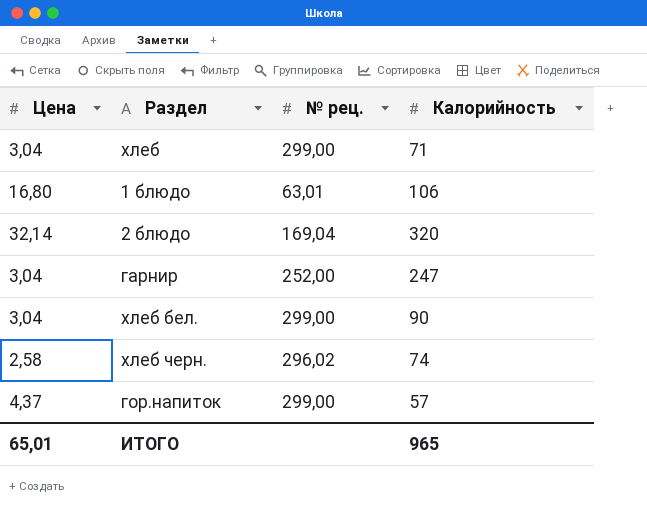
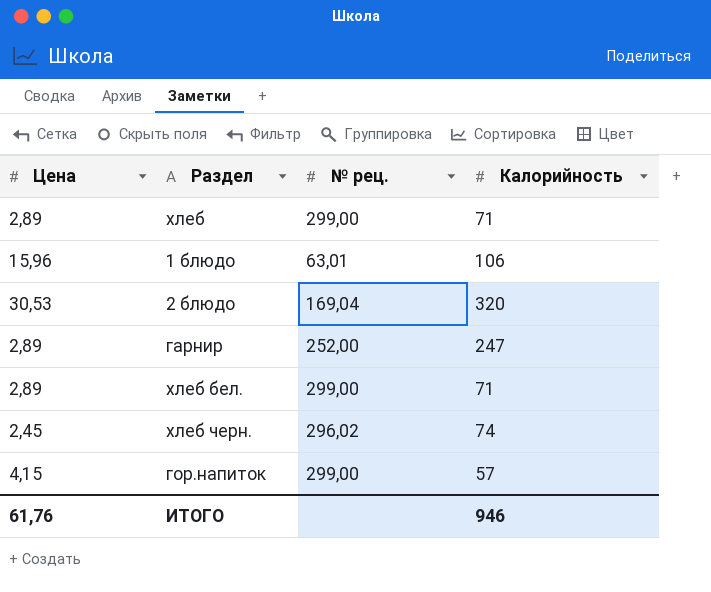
хлеб | Цена: 3,04 -> 2,89
1 блюдо | Цена: 16,80 -> 15,96
2 блюдо | Цена: 32,14 -> 30,53
гарнир | Цена: 3,04 -> 2,89
хлеб бел. | Цена: 3,04 -> 2,89
хлеб бел. | Калорийность: 90 -> 71
хлеб черн. | Цена: 2,58 -> 2,45
гор.напиток | Цена: 4,37 -> 4,15
ИТОГО | Цена: 65,01 -> 61,76
ИТОГО | Калорийность: 965 -> 946

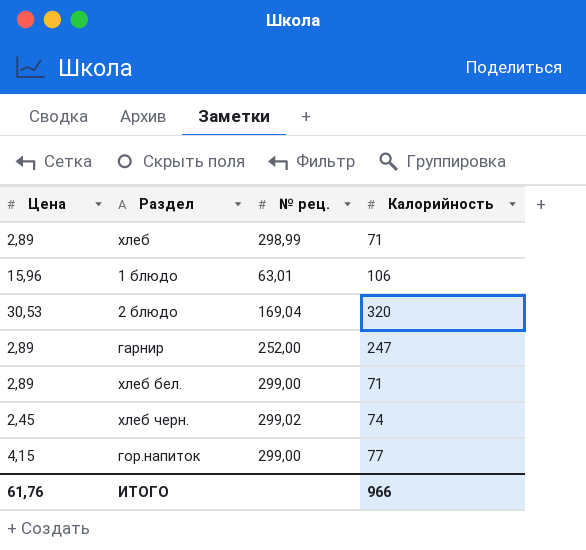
хлеб | № рец.: 299,00 -> 298,99
хлеб черн. | № рец.: 296,02 -> 299,02
гор.напиток | Калорийность: 57 -> 77
ИТОГО | Калорийность: 946 -> 966

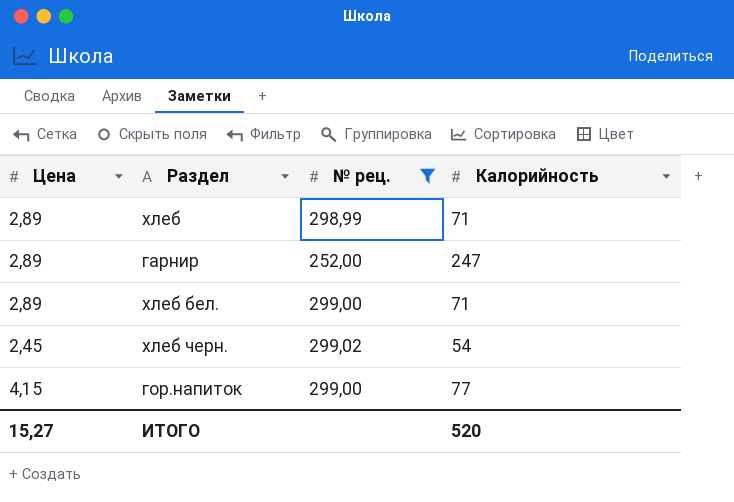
filter: none -> № рец. >= 252,00
хлеб черн. | Калорийность: 74 -> 54
ИТОГО | Цена: 61,76 -> 15,27
ИТОГО | Калорийность: 966 -> 520

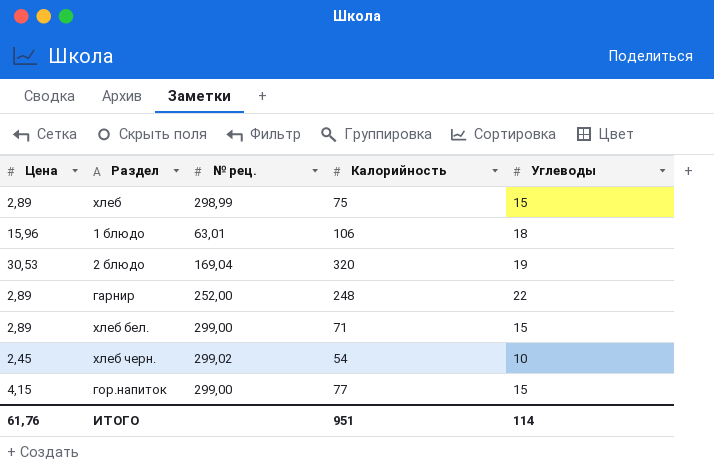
filter: № рец. >= 252,00 -> none
column Углеводы | position: none -> 5
хлеб | Калорийность: 71 -> 75
гарнир | Калорийность: 247 -> 248
ИТОГО | Цена: 15,27 -> 61,76
ИТОГО | Калорийность: 520 -> 951

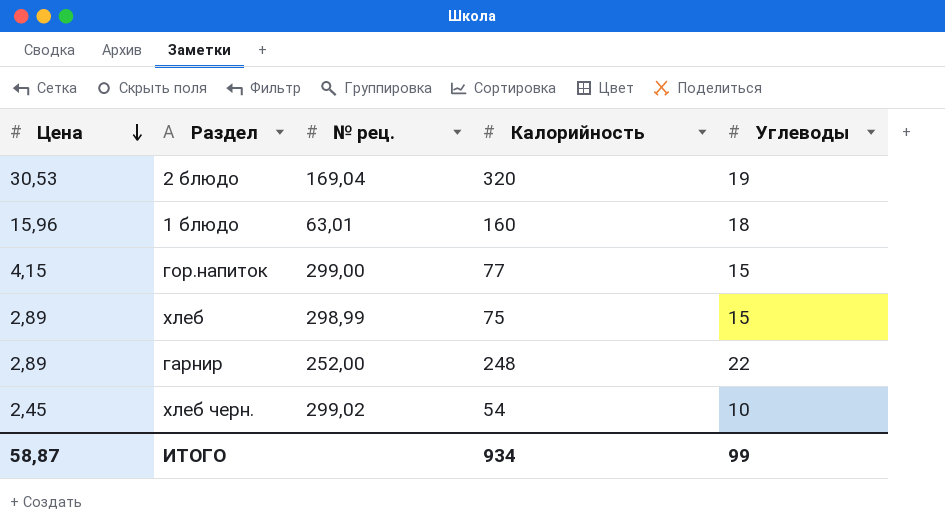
row order: none -> Цена descending
row хлеб бел.: 2,89 | 299,00 | 71 | 15 -> none
1 блюдо | Калорийность: 106 -> 160
ИТОГО | Цена: 61,76 -> 58,87
ИТОГО | Калорийность: 951 -> 934
ИТОГО | Углеводы: 114 -> 99

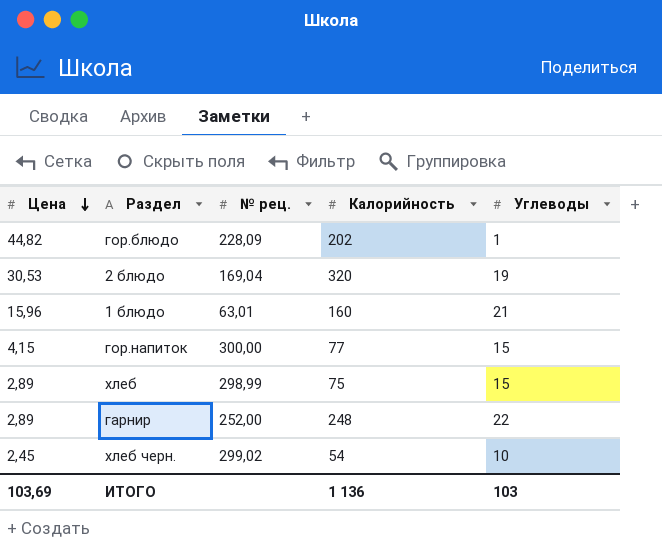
row гор.блюдо: none -> 44,82 | 228,09 | 202 | 1
1 блюдо | Углеводы: 18 -> 21
гор.напиток | № рец.: 299,00 -> 300,00
ИТОГО | Цена: 58,87 -> 103,69
ИТОГО | Калорийность: 934 -> 1 136
ИТОГО | Углеводы: 99 -> 103

